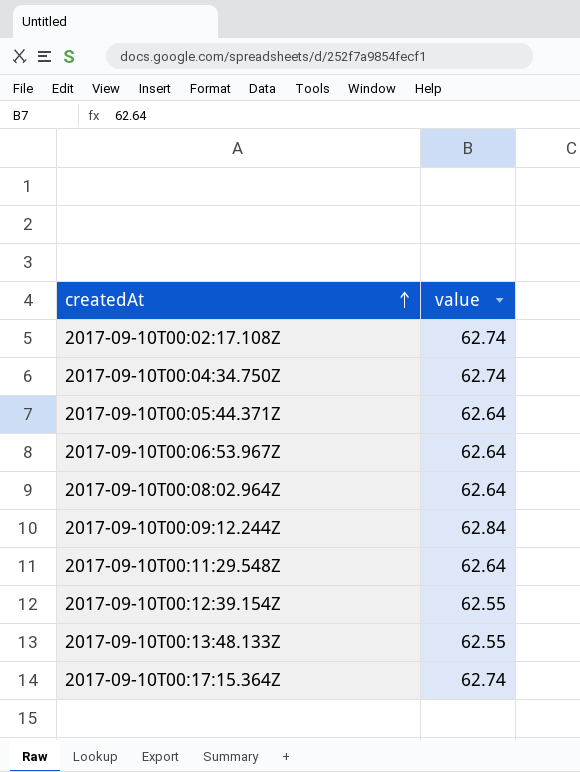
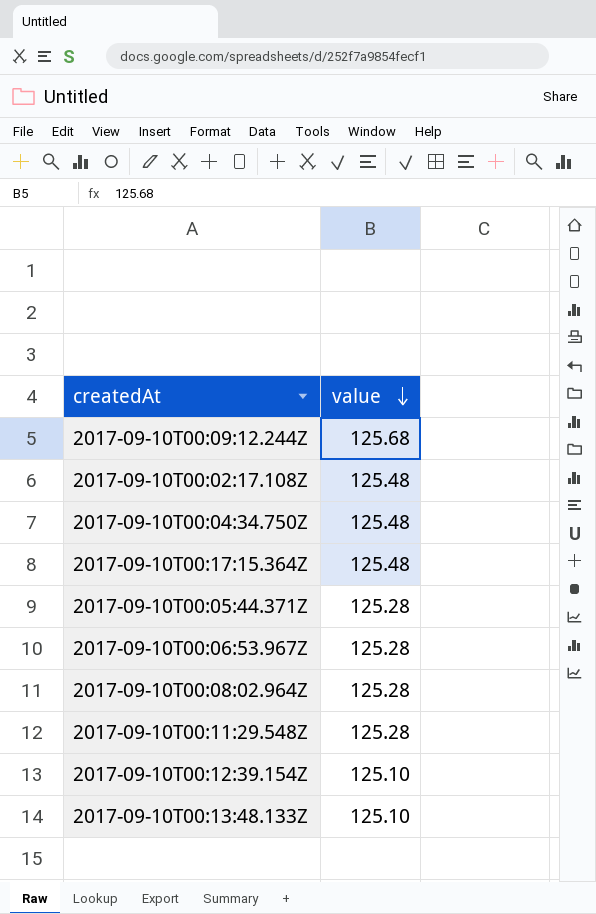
row order: createdAt ascending -> value descending
2017-09-10T00:09:12.244Z | value: 62.84 -> 125.68
2017-09-10T00:02:17.108Z | value: 62.74 -> 125.48
2017-09-10T00:04:34.750Z | value: 62.74 -> 125.48
2017-09-10T00:17:15.364Z | value: 62.74 -> 125.48
2017-09-10T00:05:44.371Z | value: 62.64 -> 125.28
2017-09-10T00:06:53.967Z | value: 62.64 -> 125.28
2017-09-10T00:08:02.964Z | value: 62.64 -> 125.28
2017-09-10T00:11:29.548Z | value: 62.64 -> 125.28
2017-09-10T00:12:39.154Z | value: 62.55 -> 125.10
2017-09-10T00:13:48.133Z | value: 62.55 -> 125.10

